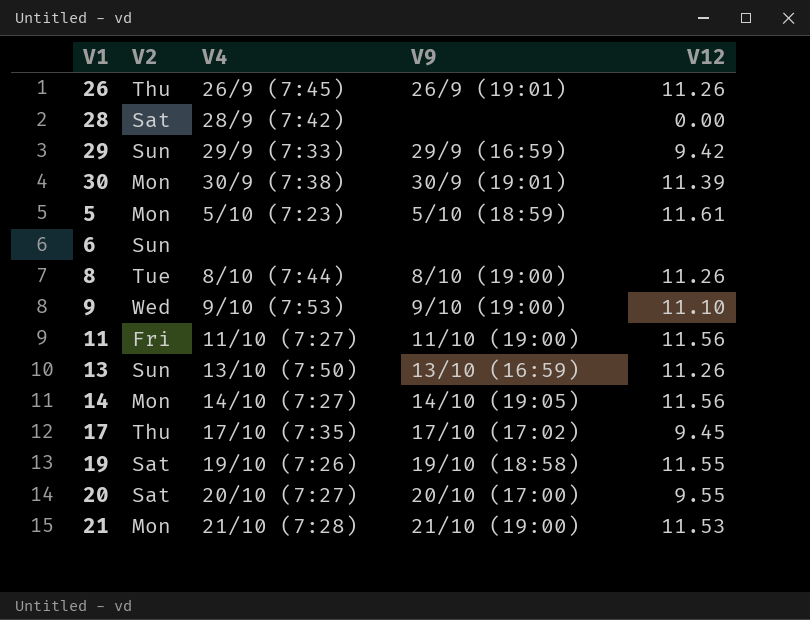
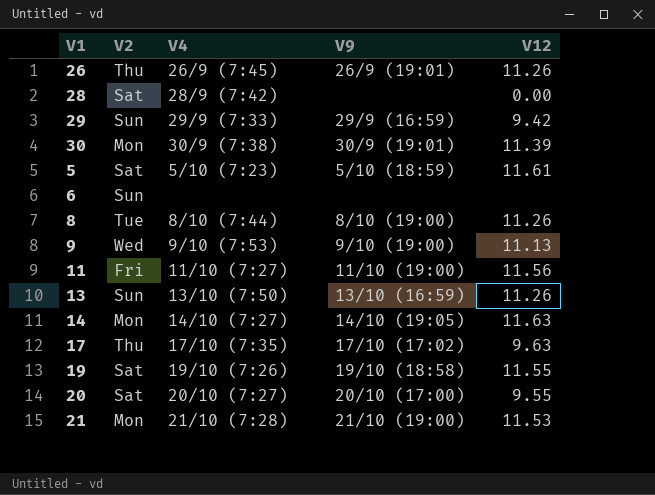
5 | V2: Mon -> Sat
9 | V12: 11.10 -> 11.13
14 | V12: 11.56 -> 11.63
17 | V12: 9.45 -> 9.63

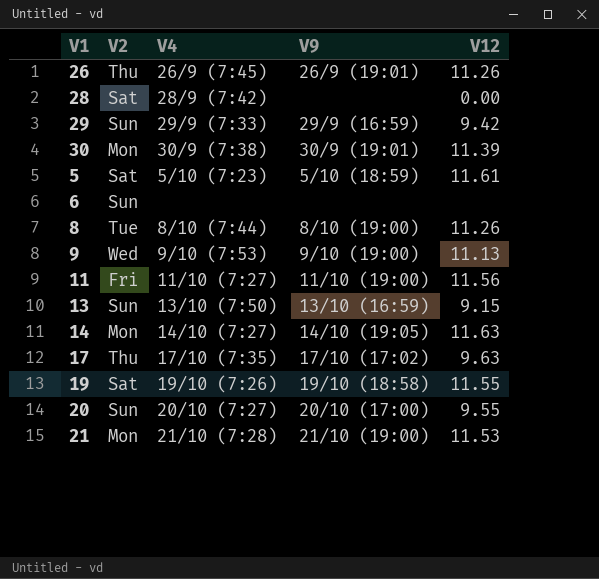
13 | V12: 11.26 -> 9.15
20 | V2: Sat -> Sun

